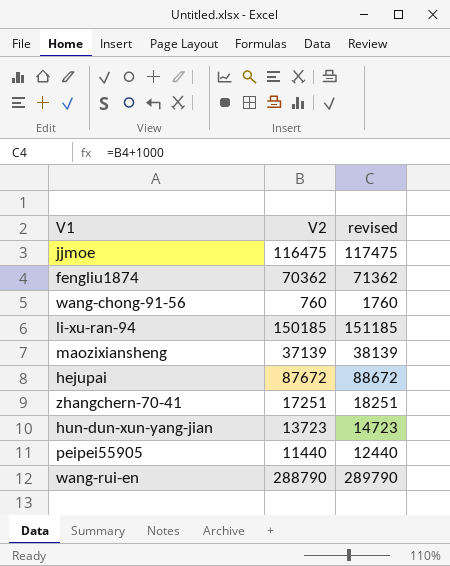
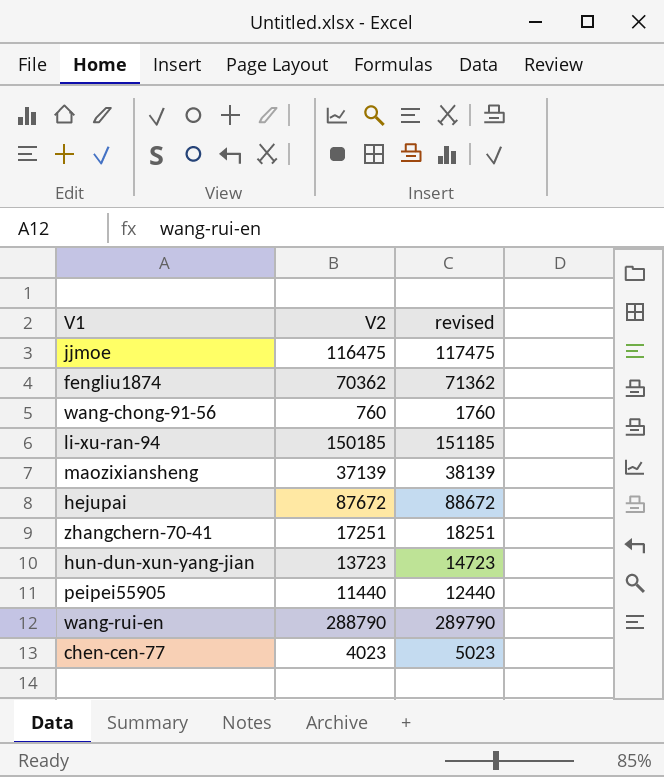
row chen-cen-77: none -> 4023 | 5023

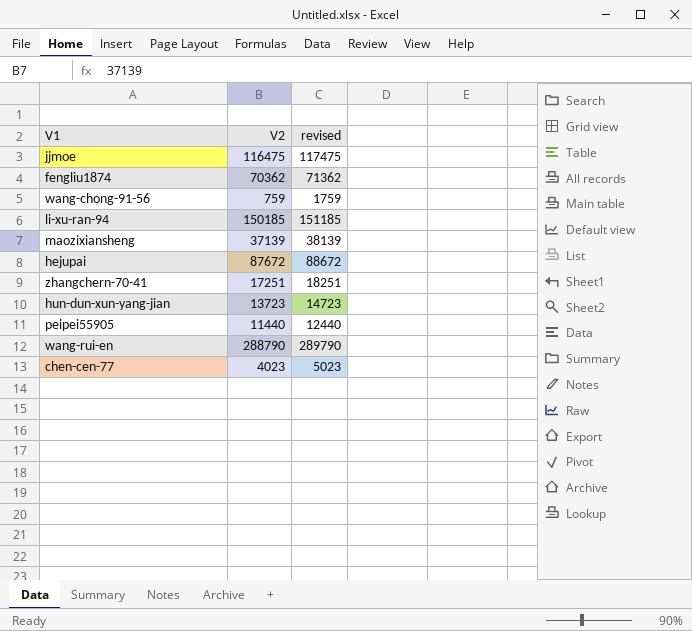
wang-chong-91-56 | V2: 760 -> 759
wang-chong-91-56 | revised: 1760 -> 1759

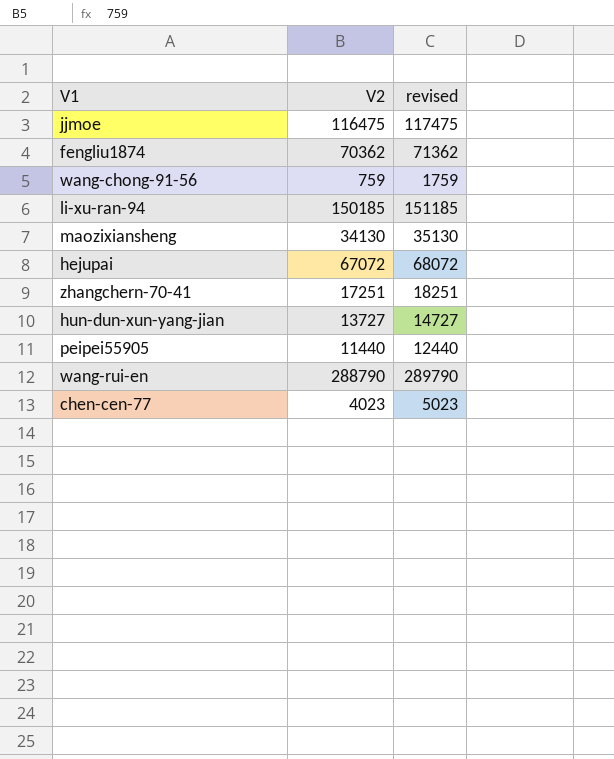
maozixiansheng | V2: 37139 -> 34130
maozixiansheng | revised: 38139 -> 35130
hejupai | V2: 87672 -> 67072
hejupai | revised: 88672 -> 68072
hun-dun-xun-yang-jian | V2: 13723 -> 13727
hun-dun-xun-yang-jian | revised: 14723 -> 14727

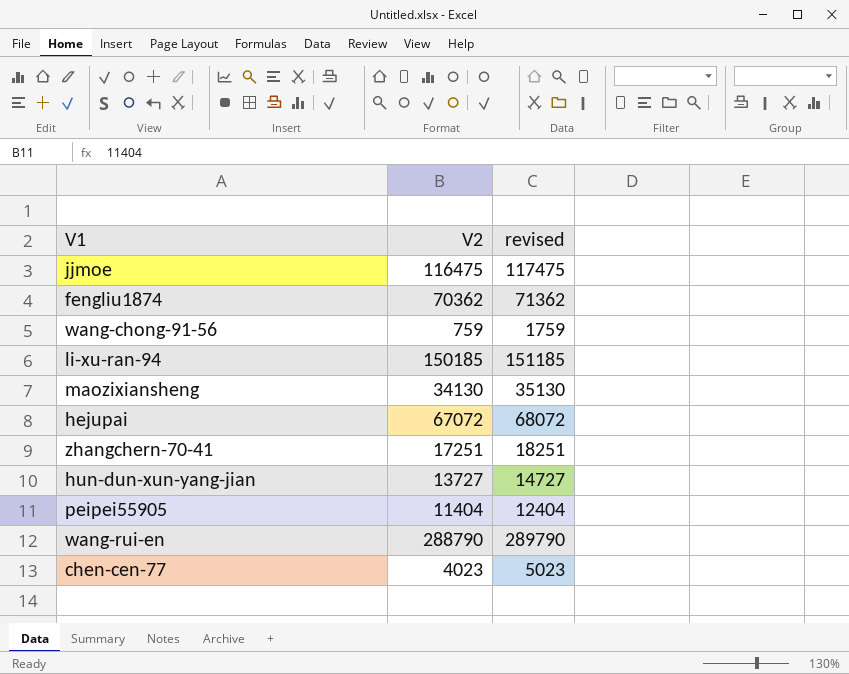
peipei55905 | V2: 11440 -> 11404
peipei55905 | revised: 12440 -> 12404

